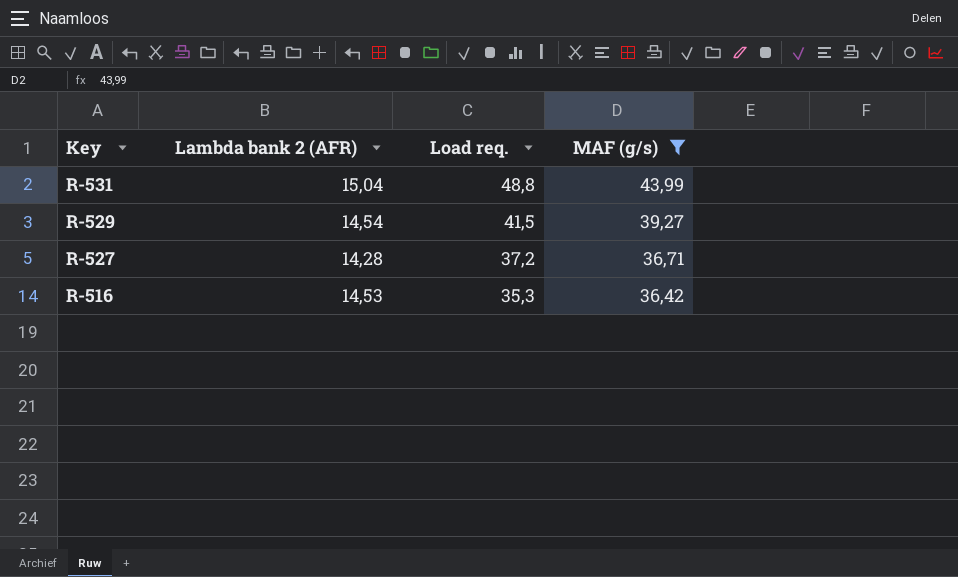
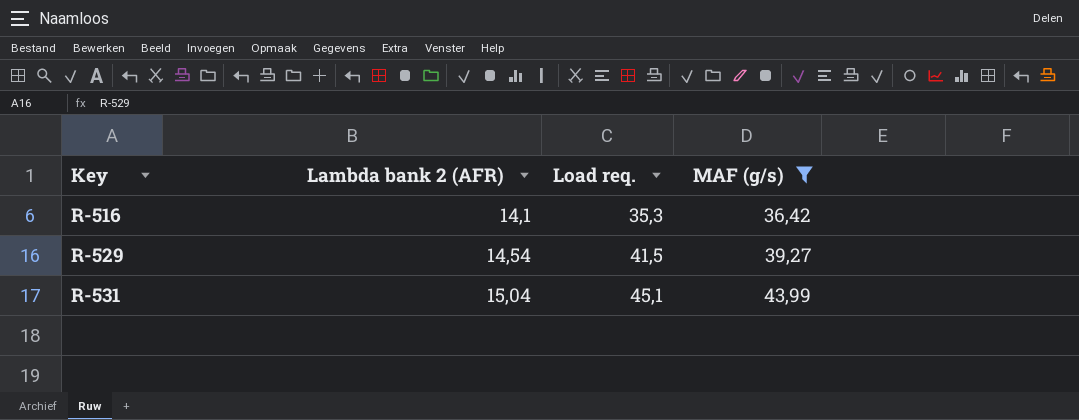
row order: Key descending -> Key ascending
row R-527: 14,28 | 37,2 | 36,71 -> none
R-516 | Lambda bank 2 (AFR): 14,53 -> 14,1
R-531 | Load req.: 48,8 -> 45,1

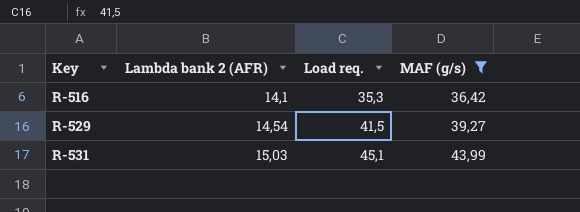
R-531 | Lambda bank 2 (AFR): 15,04 -> 15,03

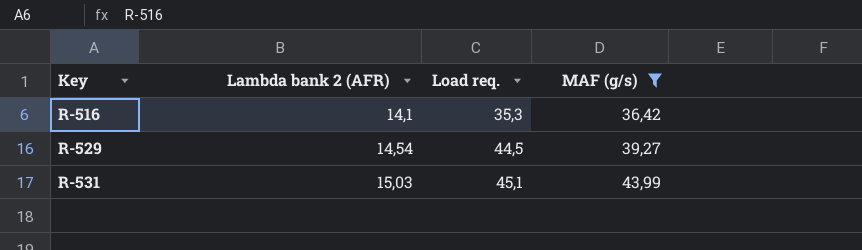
R-529 | Load req.: 41,5 -> 44,5

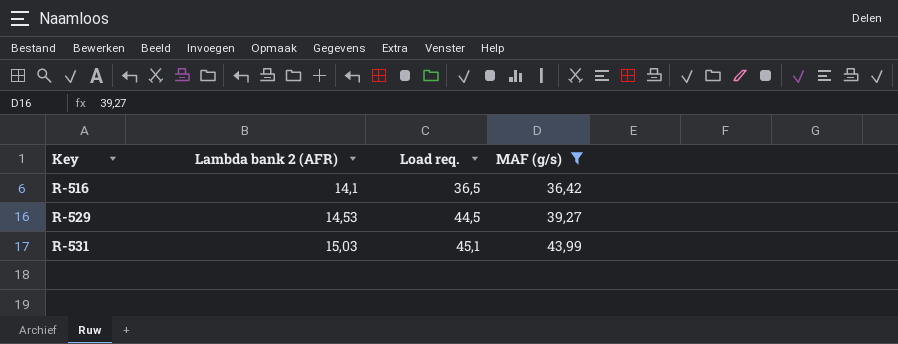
R-516 | Load req.: 35,3 -> 36,5
R-529 | Lambda bank 2 (AFR): 14,54 -> 14,53

